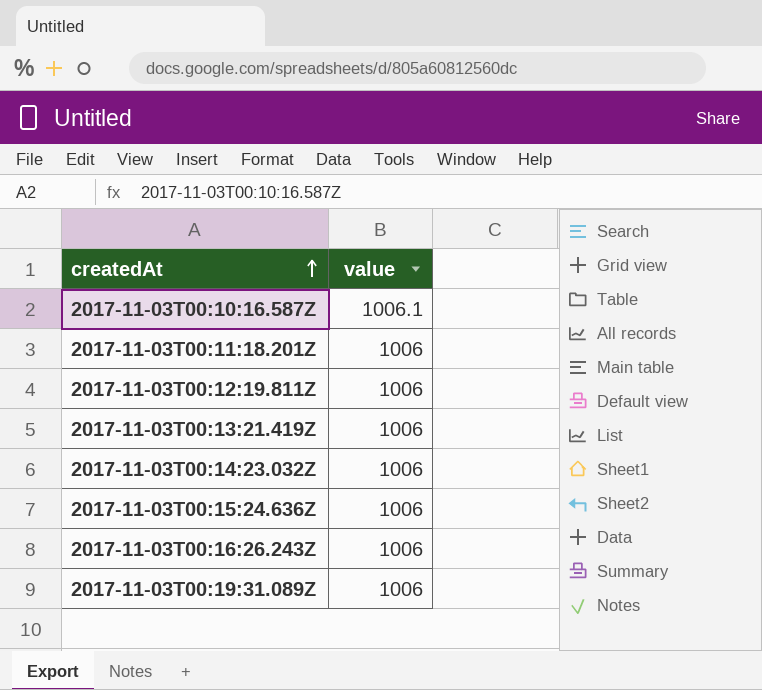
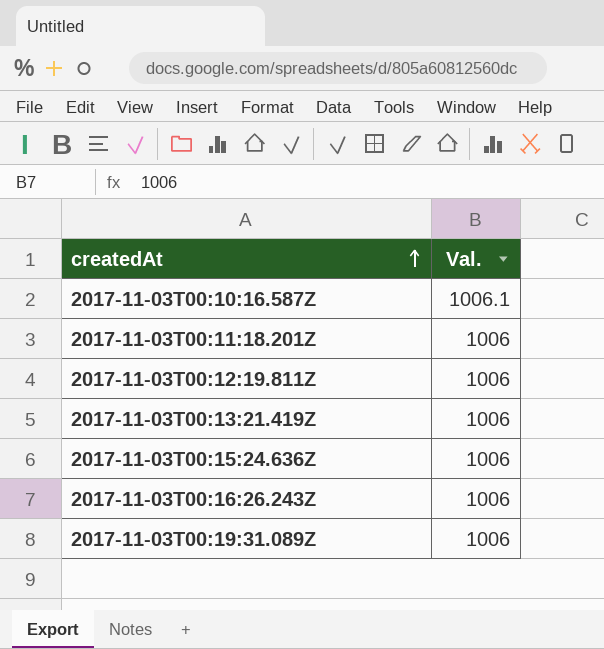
column name: value -> Val.
row 2017-11-03T00:14:23.032Z: 1006 -> none

